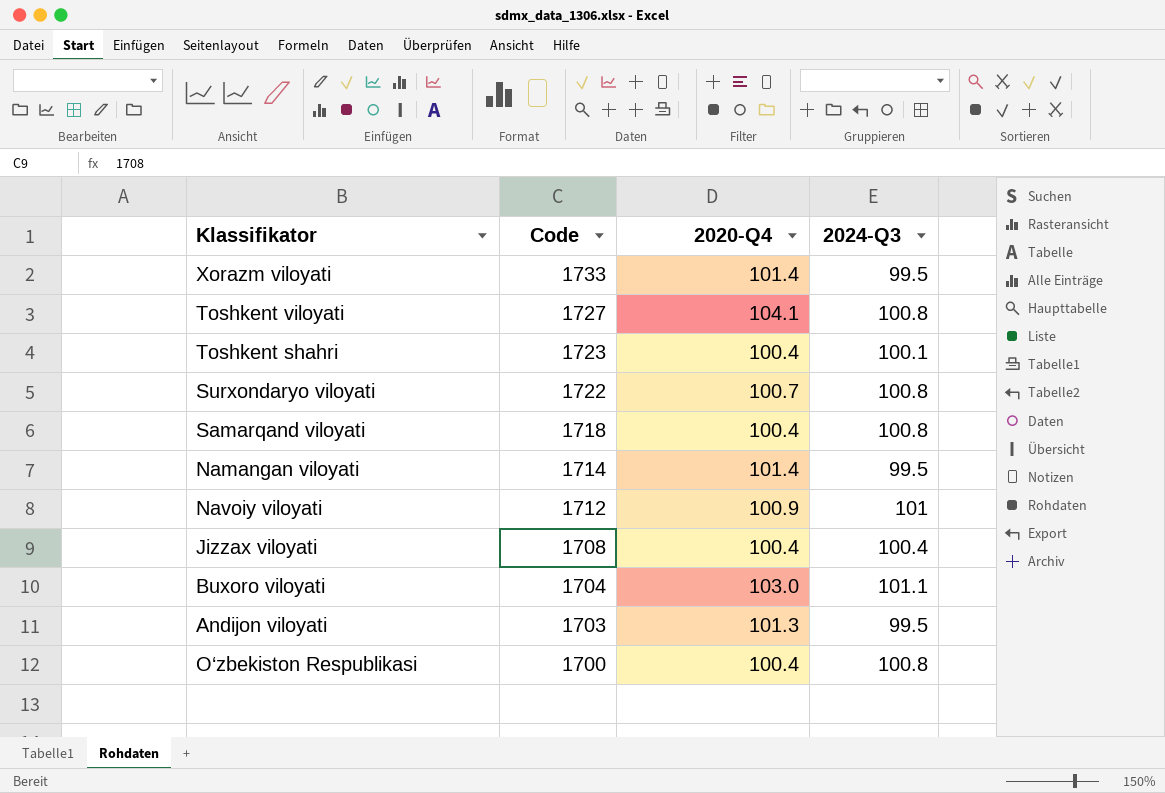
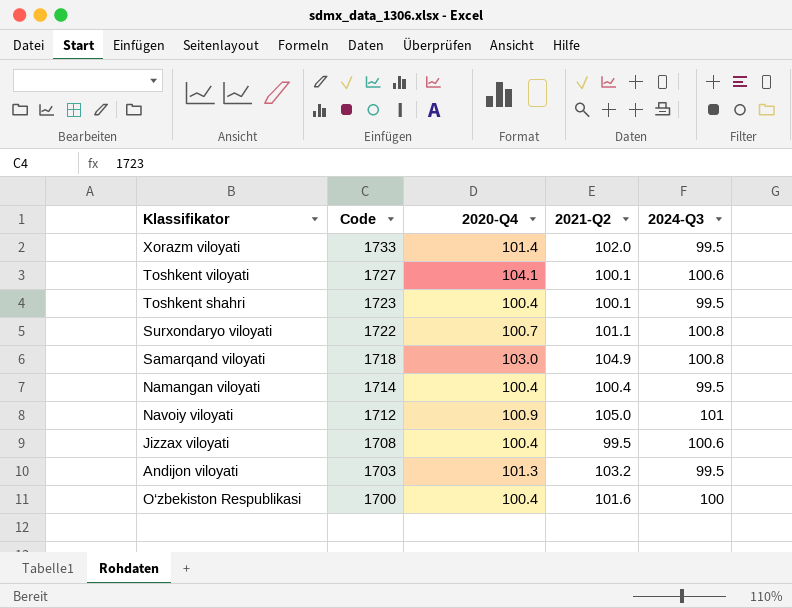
column 2021-Q2 | position: none -> 4
row Buxoro viloyati: 1704 | 103.0 | 101.1 -> none
Toshkent viloyati | 2024-Q3: 100.8 -> 100.6
Toshkent shahri | 2024-Q3: 100.1 -> 99.5
Samarqand viloyati | 2020-Q4: 100.4 -> 103.0
Namangan viloyati | 2020-Q4: 101.4 -> 100.4
Jizzax viloyati | 2024-Q3: 100.4 -> 100.6
O‘zbekiston Respublikasi | 2024-Q3: 100.8 -> 100

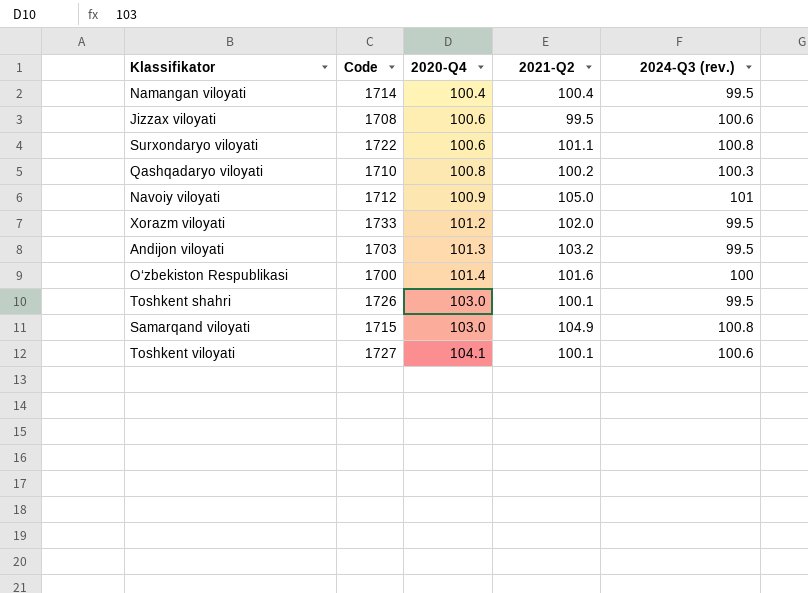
row order: Code descending -> 2020-Q4 ascending
column name: 2024-Q3 -> 2024-Q3 (rev.)
Jizzax viloyati | 2020-Q4: 100.4 -> 100.6
Surxondaryo viloyati | 2020-Q4: 100.7 -> 100.6
row Qashqadaryo viloyati: none -> 1710 | 100.8 | 100.2 | 100.3
Xorazm viloyati | 2020-Q4: 101.4 -> 101.2
O‘zbekiston Respublikasi | 2020-Q4: 100.4 -> 101.4
Toshkent shahri | Code: 1723 -> 1726
Toshkent shahri | 2020-Q4: 100.4 -> 103.0
Samarqand viloyati | Code: 1718 -> 1715

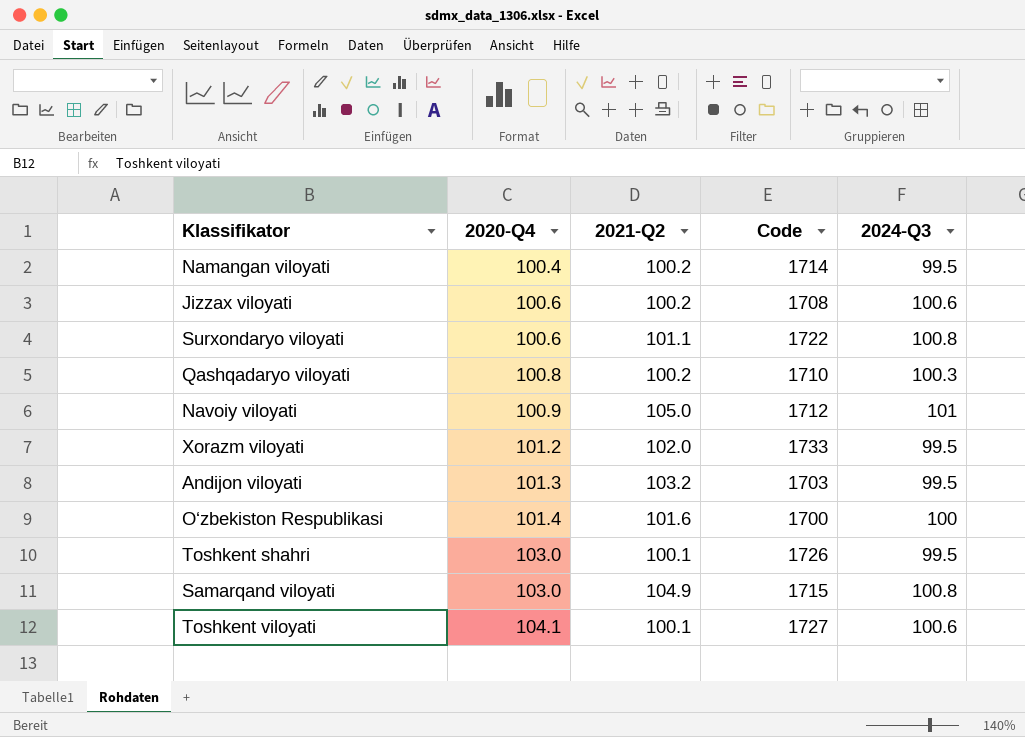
column Code | position: 2 -> 4
column name: 2024-Q3 (rev.) -> 2024-Q3
Namangan viloyati | 2021-Q2: 100.4 -> 100.2
Jizzax viloyati | 2021-Q2: 99.5 -> 100.2

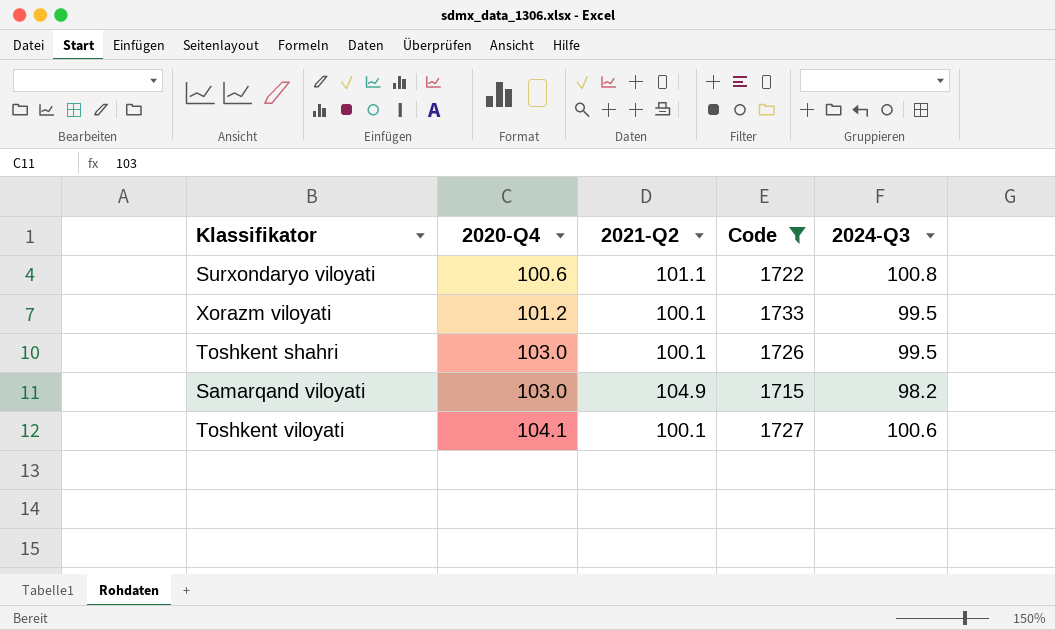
filter: none -> Code >= 1715
Xorazm viloyati | 2021-Q2: 102.0 -> 100.1
Samarqand viloyati | 2024-Q3: 100.8 -> 98.2

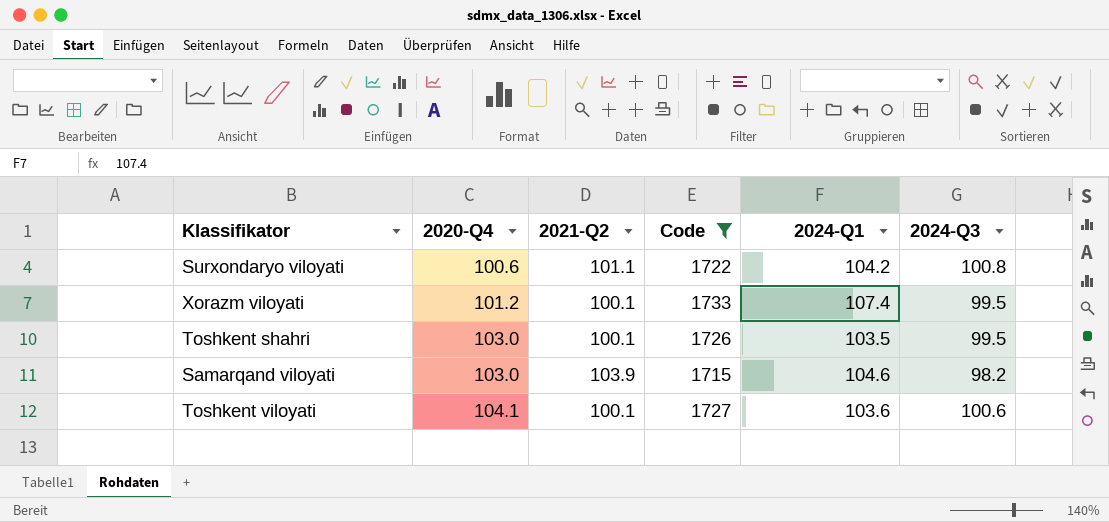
column 2024-Q1 | position: none -> 5
Samarqand viloyati | 2021-Q2: 104.9 -> 103.9

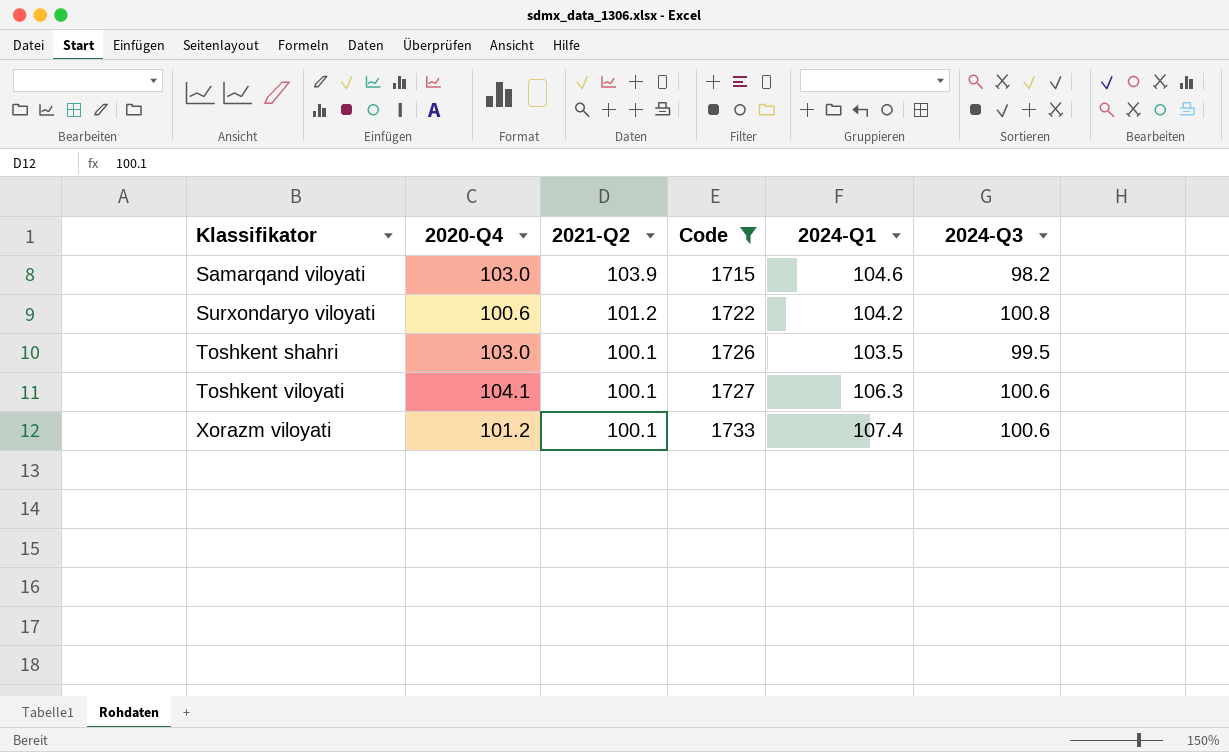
row order: 2020-Q4 ascending -> Klassifikator ascending
Surxondaryo viloyati | 2021-Q2: 101.1 -> 101.2
Toshkent viloyati | 2024-Q1: 103.6 -> 106.3
Xorazm viloyati | 2024-Q3: 99.5 -> 100.6

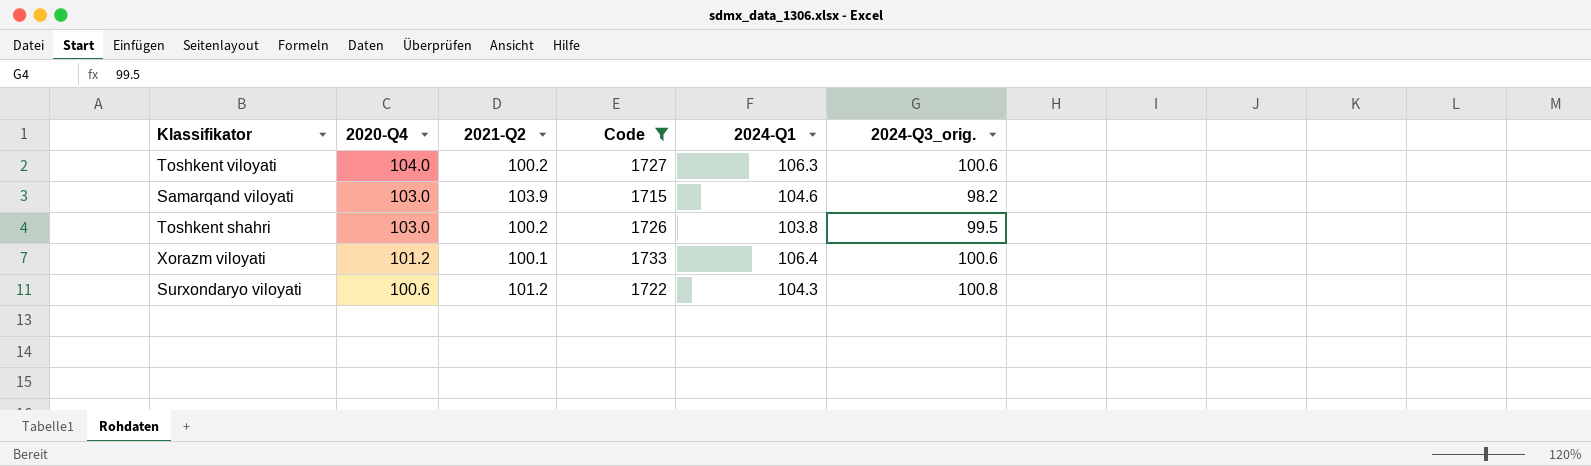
row order: Klassifikator ascending -> 2020-Q4 descending
column name: 2024-Q3 -> 2024-Q3_orig.
Toshkent viloyati | 2020-Q4: 104.1 -> 104.0
Toshkent viloyati | 2021-Q2: 100.1 -> 100.2
Toshkent shahri | 2021-Q2: 100.1 -> 100.2
Toshkent shahri | 2024-Q1: 103.5 -> 103.8
Xorazm viloyati | 2024-Q1: 107.4 -> 106.4
Surxondaryo viloyati | 2024-Q1: 104.2 -> 104.3

